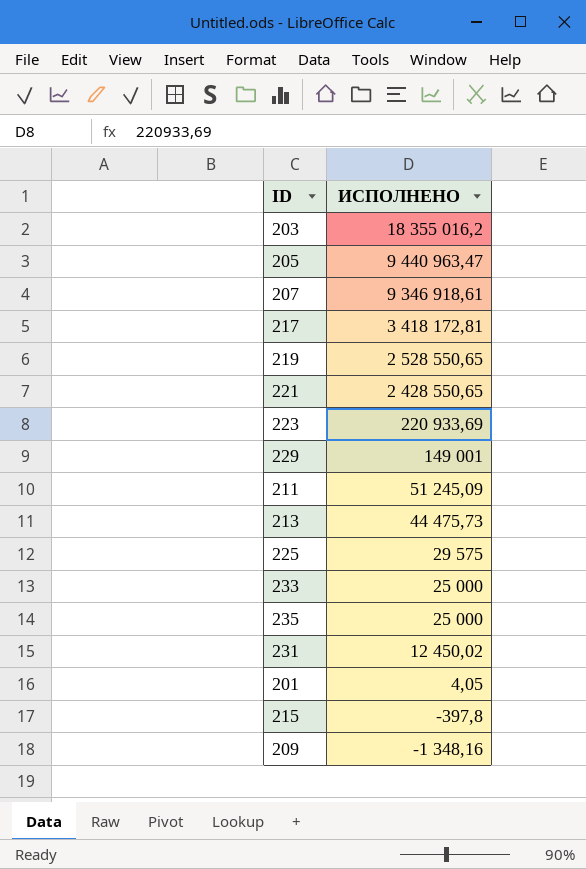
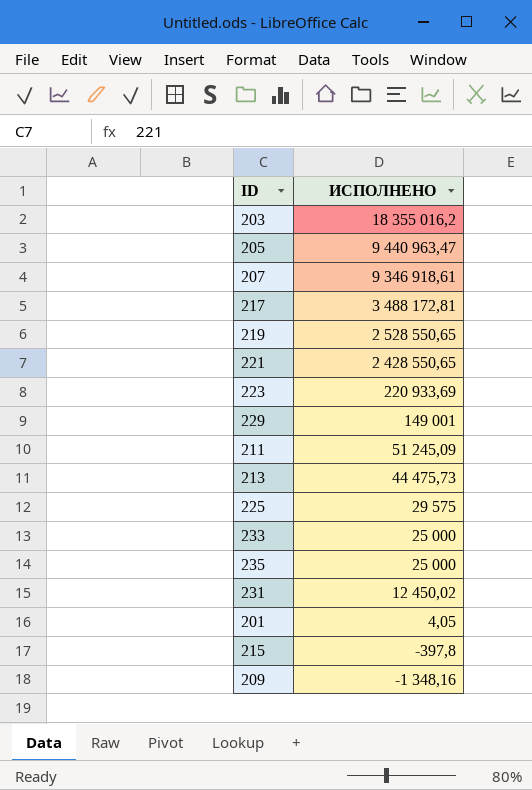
217 | ИСПОЛНЕНО: 3 418 172,81 -> 3 488 172,81

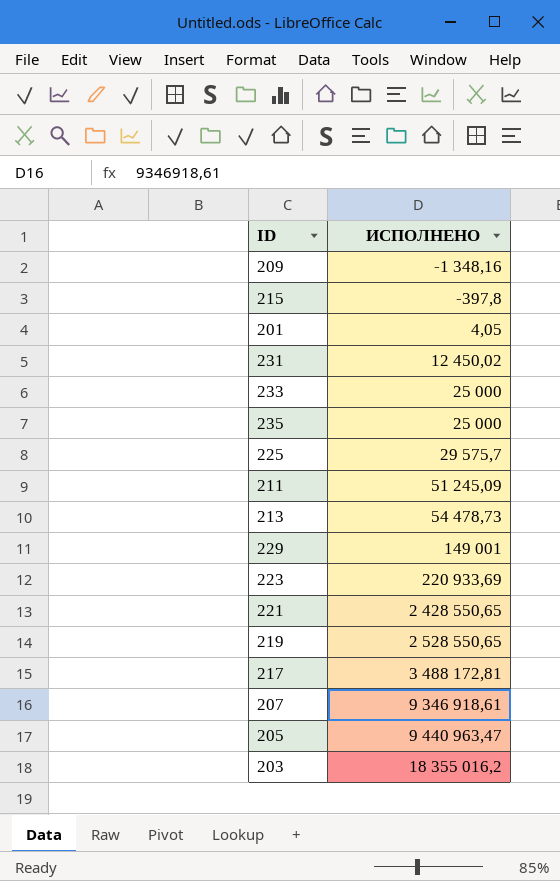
row order: ИСПОЛНЕНО descending -> ИСПОЛНЕНО ascending
225 | ИСПОЛНЕНО: 29 575 -> 29 575,7
213 | ИСПОЛНЕНО: 44 475,73 -> 54 478,73

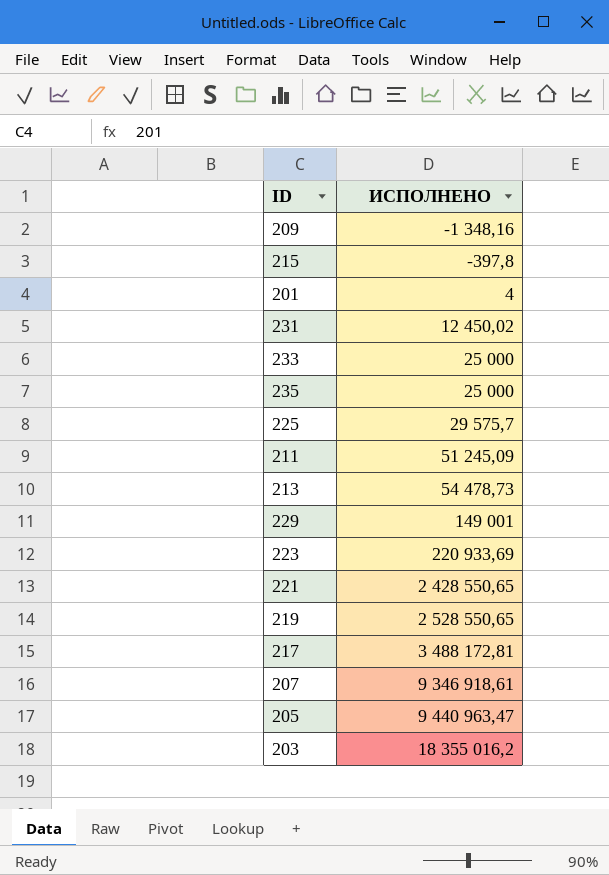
201 | ИСПОЛНЕНО: 4,05 -> 4

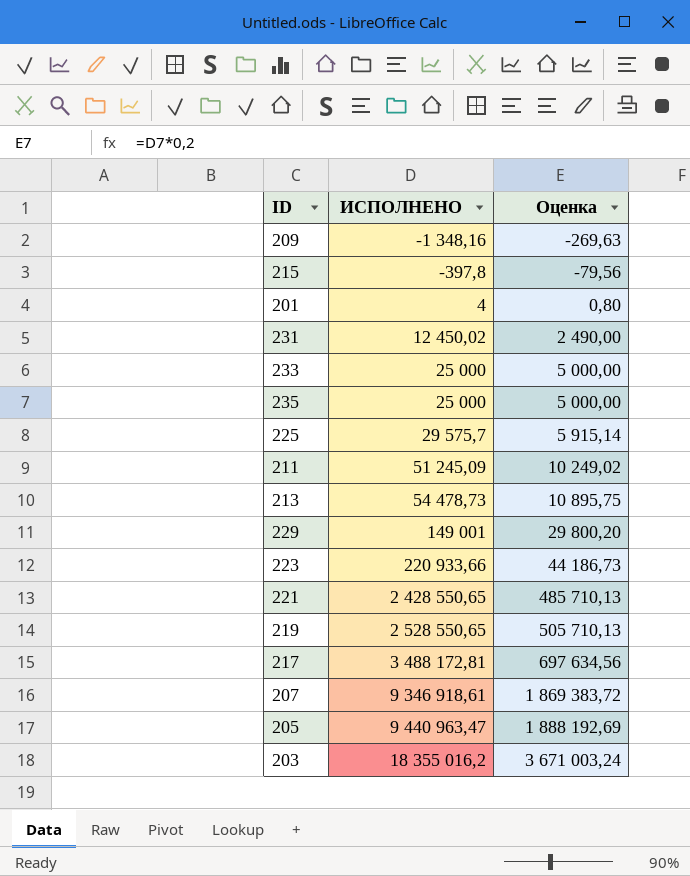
column Оценка | formula: none -> [ИСПОЛНЕНО] * 0,2
223 | ИСПОЛНЕНО: 220 933,69 -> 220 933,66

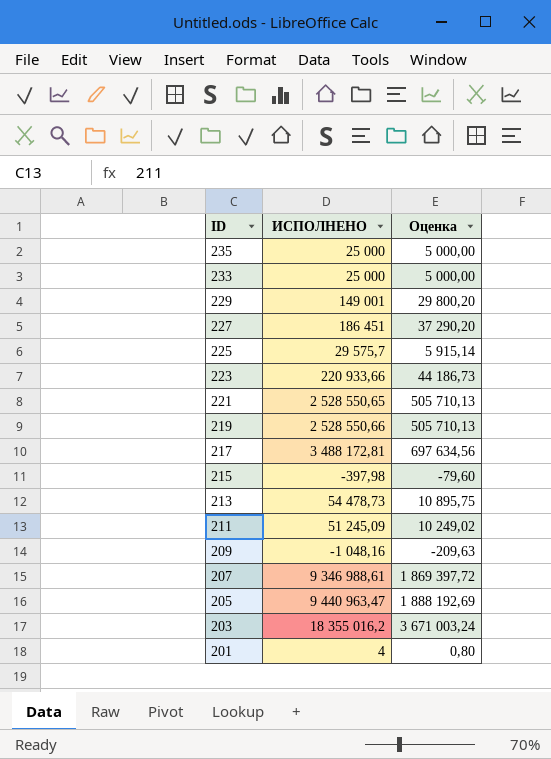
row order: ИСПОЛНЕНО ascending -> ID descending
row 231: 12 450,02 | 2 490,00 -> none
row 227: none -> 186 451 | 37 290,20
221 | ИСПОЛНЕНО: 2 428 550,65 -> 2 528 550,65
221 | Оценка: 485 710,13 -> 505 710,13
219 | ИСПОЛНЕНО: 2 528 550,65 -> 2 528 550,66
215 | ИСПОЛНЕНО: -397,8 -> -397,98
215 | Оценка: -79,56 -> -79,60
209 | ИСПОЛНЕНО: -1 348,16 -> -1 048,16
209 | Оценка: -269,63 -> -209,63
207 | ИСПОЛНЕНО: 9 346 918,61 -> 9 346 988,61
207 | Оценка: 1 869 383,72 -> 1 869 397,72

